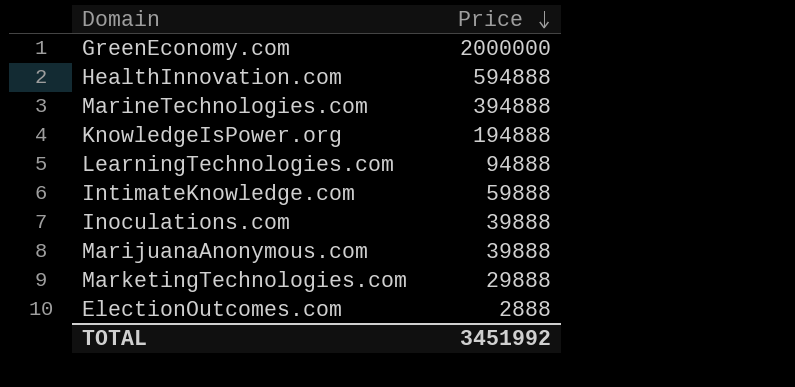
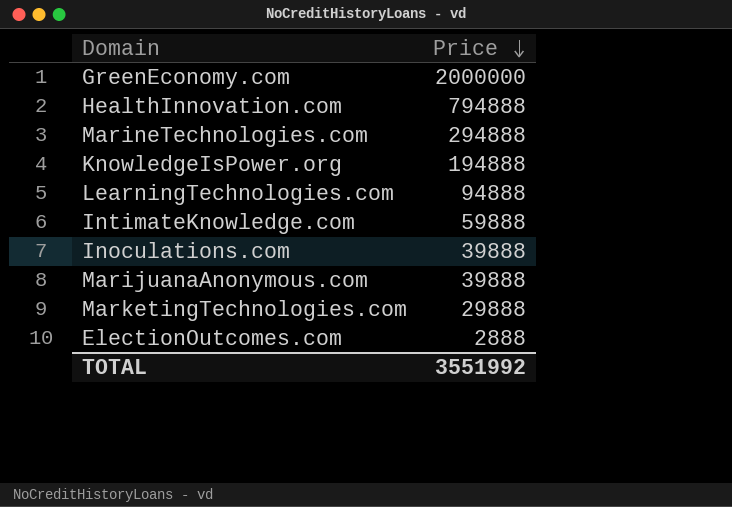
HealthInnovation.com | Price: 594888 -> 794888
MarineTechnologies.com | Price: 394888 -> 294888
TOTAL | Price: 3451992 -> 3551992

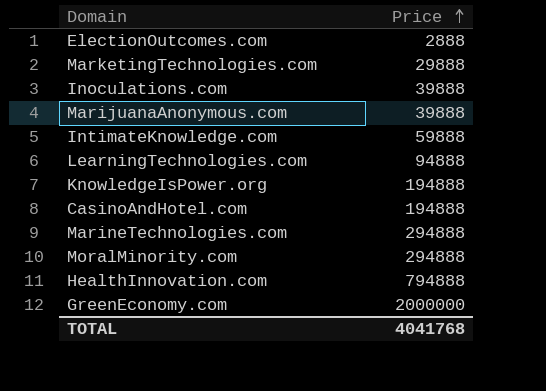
row order: Price descending -> Price ascending
row CasinoAndHotel.com: none -> 194888
row MoralMinority.com: none -> 294888
TOTAL | Price: 3551992 -> 4041768

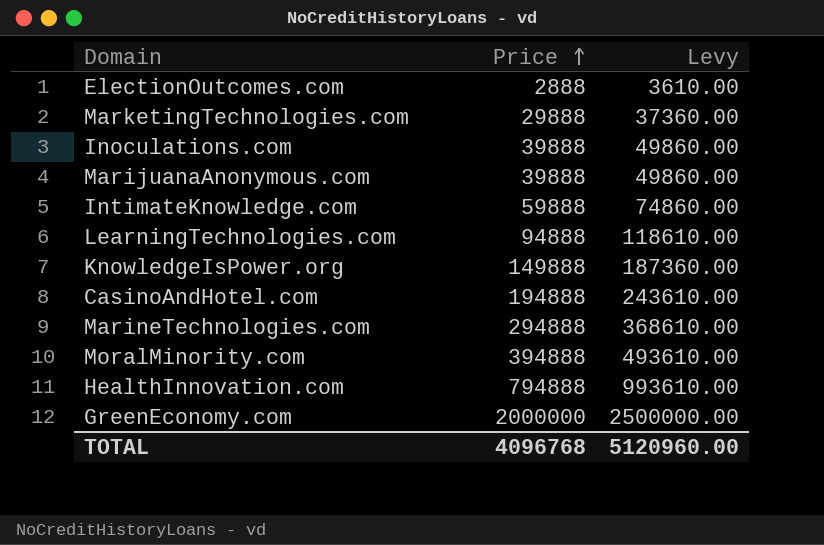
column Levy | formula: none -> [Price] * 1.25
KnowledgeIsPower.org | Price: 194888 -> 149888
MoralMinority.com | Price: 294888 -> 394888
TOTAL | Price: 4041768 -> 4096768

